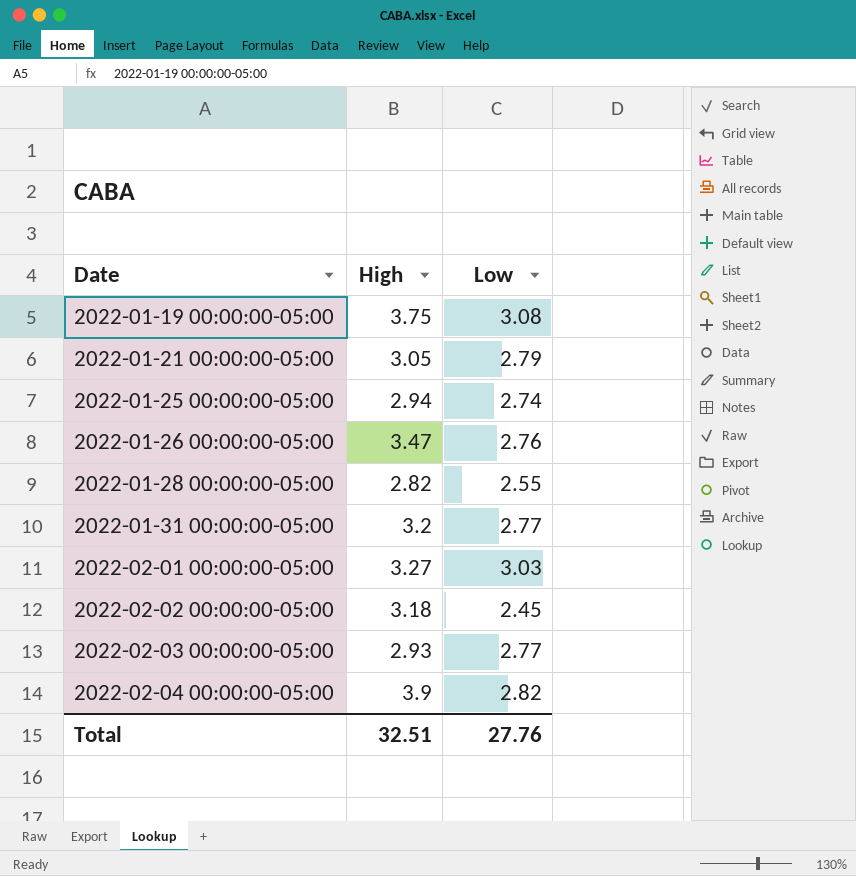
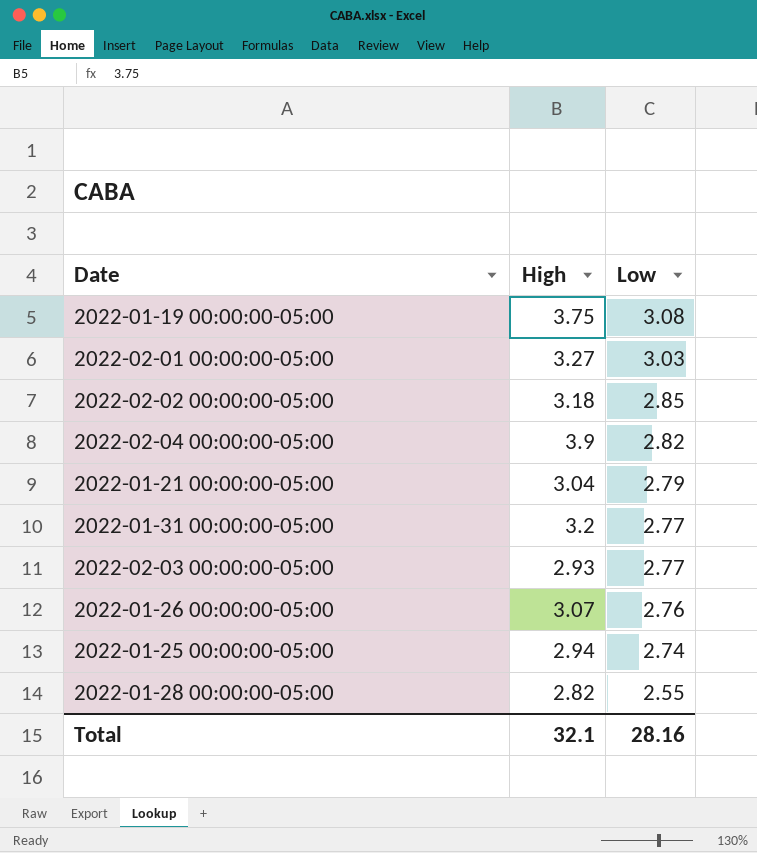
row order: Date ascending -> Low descending
2022-02-02 00:00:00-05:00 | Low: 2.45 -> 2.85
2022-01-21 00:00:00-05:00 | High: 3.05 -> 3.04
2022-01-26 00:00:00-05:00 | High: 3.47 -> 3.07
Total | High: 32.51 -> 32.1
Total | Low: 27.76 -> 28.16

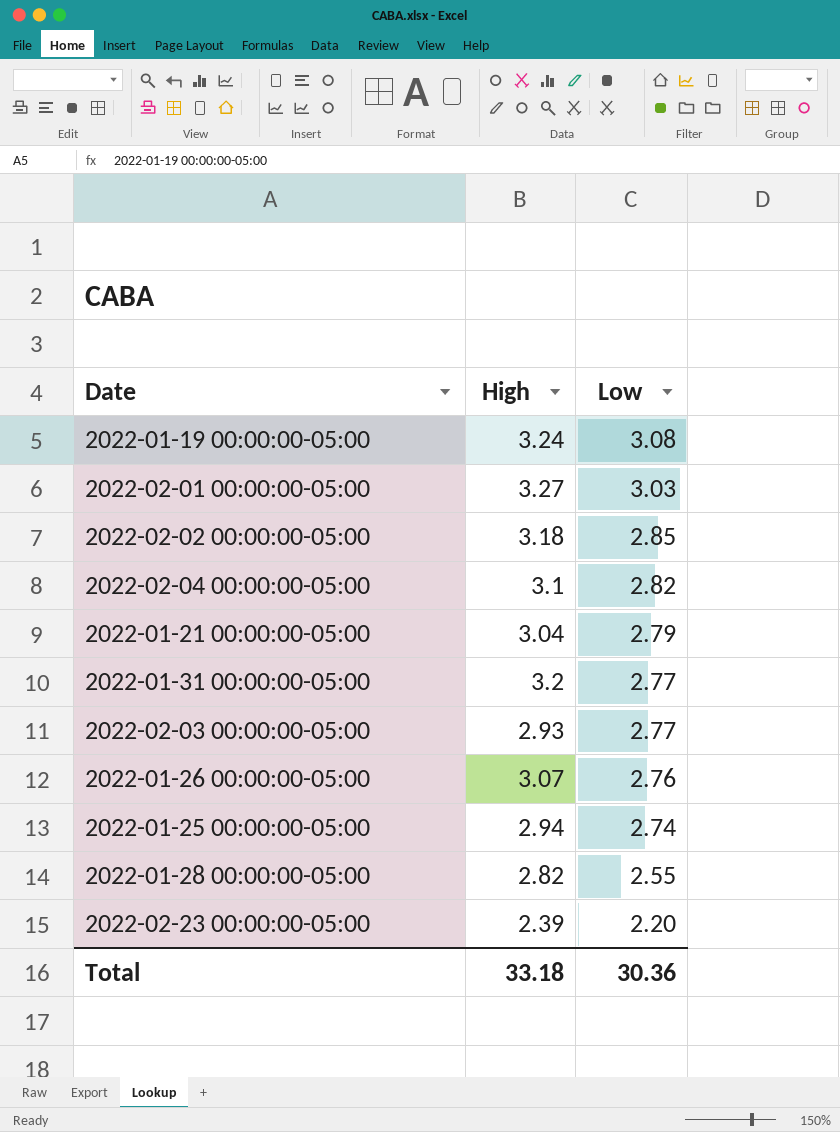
2022-01-19 00:00:00-05:00 | High: 3.75 -> 3.24
2022-02-04 00:00:00-05:00 | High: 3.9 -> 3.1
row 2022-02-23 00:00:00-05:00: none -> 2.39 | 2.20
Total | High: 32.1 -> 33.18
Total | Low: 28.16 -> 30.36

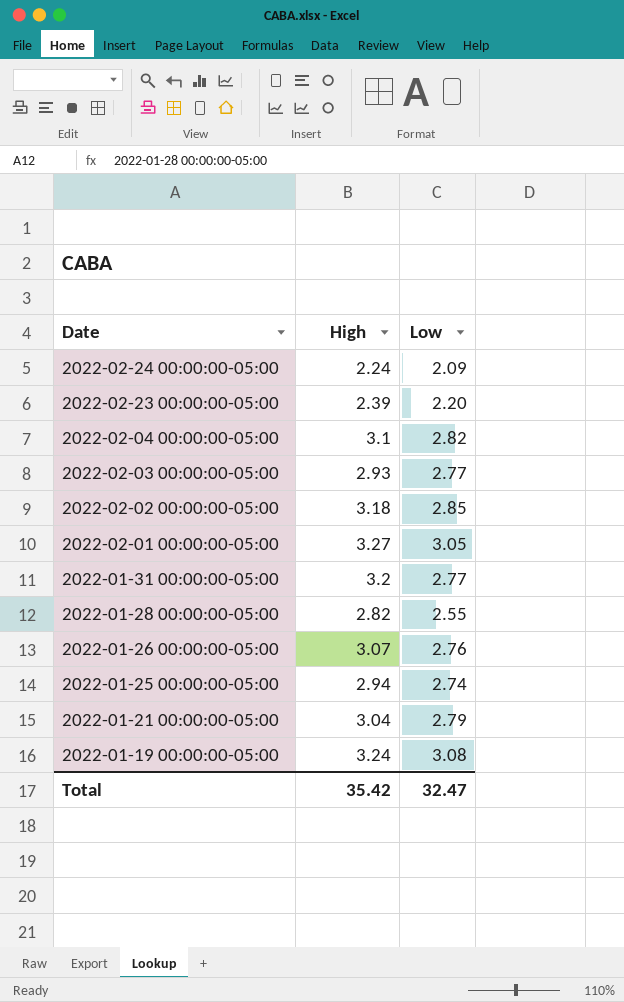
row order: Low descending -> Date descending
row 2022-02-24 00:00:00-05:00: none -> 2.24 | 2.09
2022-02-01 00:00:00-05:00 | Low: 3.03 -> 3.05
Total | High: 33.18 -> 35.42
Total | Low: 30.36 -> 32.47

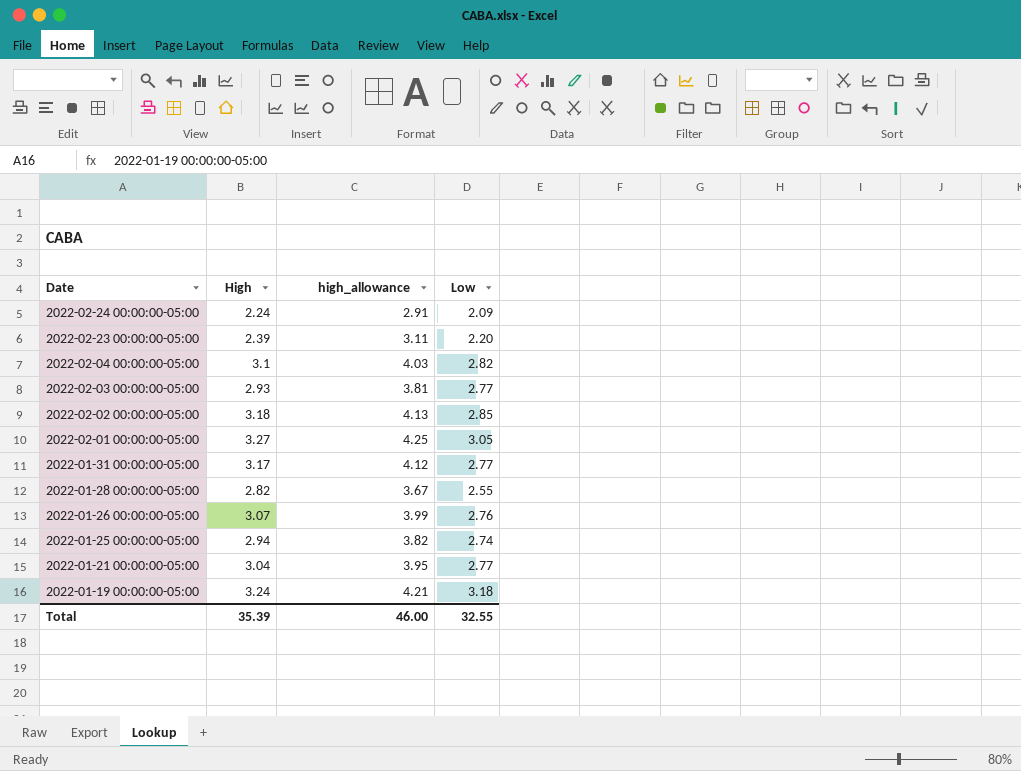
column high_allowance | formula: none -> [High] * 1.3
2022-01-31 00:00:00-05:00 | High: 3.2 -> 3.17
2022-01-21 00:00:00-05:00 | Low: 2.79 -> 2.77
2022-01-19 00:00:00-05:00 | Low: 3.08 -> 3.18
Total | High: 35.42 -> 35.39
Total | Low: 32.47 -> 32.55

